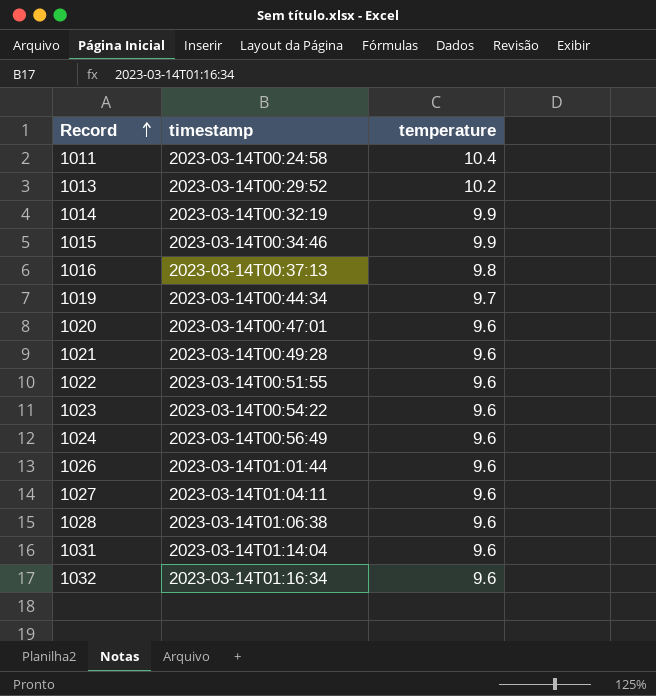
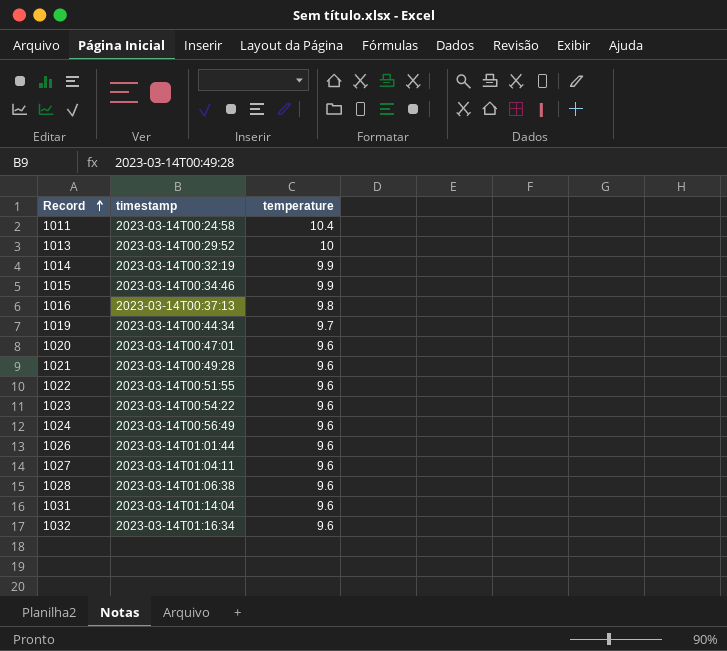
1013 | temperature: 10.2 -> 10

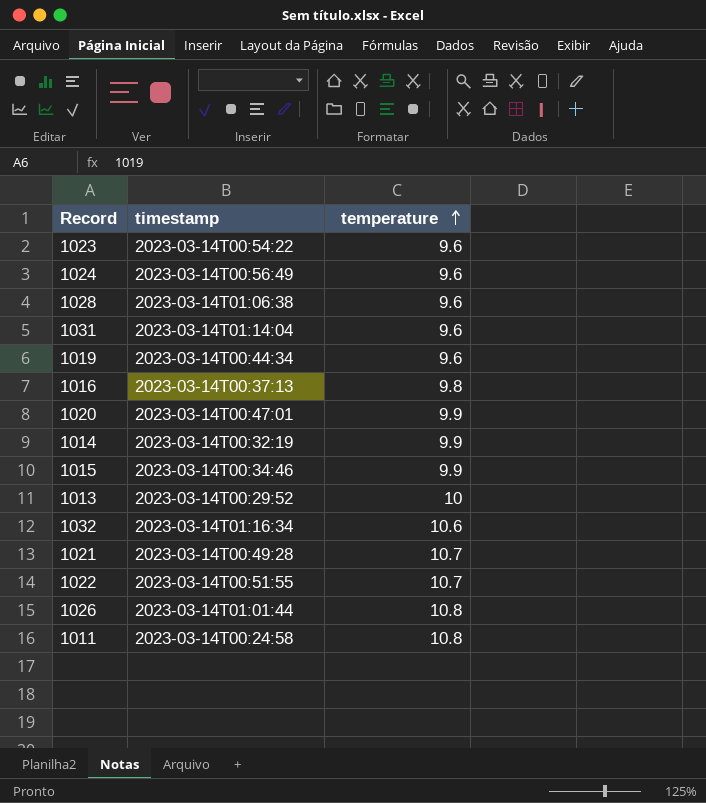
row order: Record ascending -> temperature ascending
row 1027: 2023-03-14T01:04:11 | 9.6 -> none
1019 | temperature: 9.7 -> 9.6
1020 | temperature: 9.6 -> 9.9
1032 | temperature: 9.6 -> 10.6
1021 | temperature: 9.6 -> 10.7
1022 | temperature: 9.6 -> 10.7
1026 | temperature: 9.6 -> 10.8
1011 | temperature: 10.4 -> 10.8

